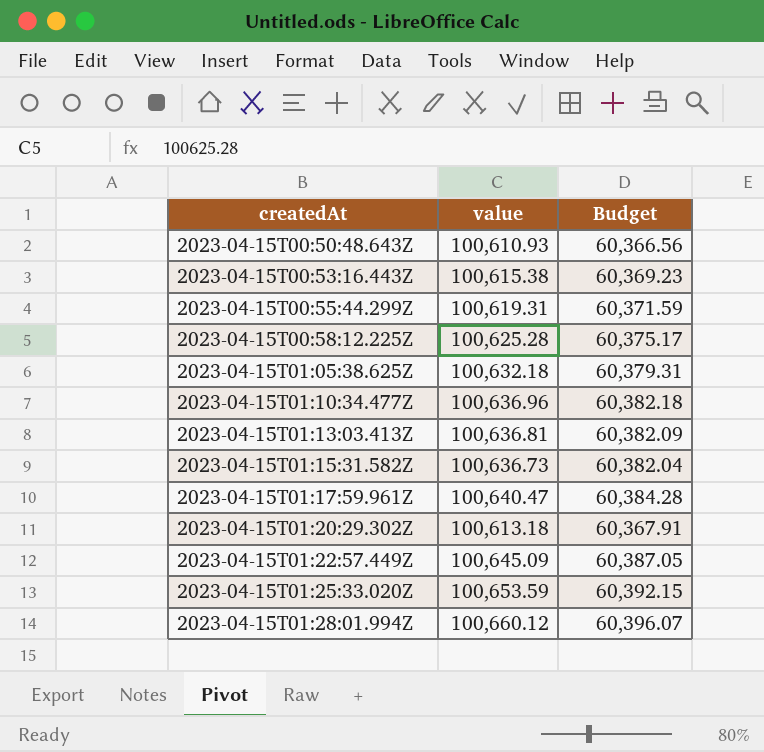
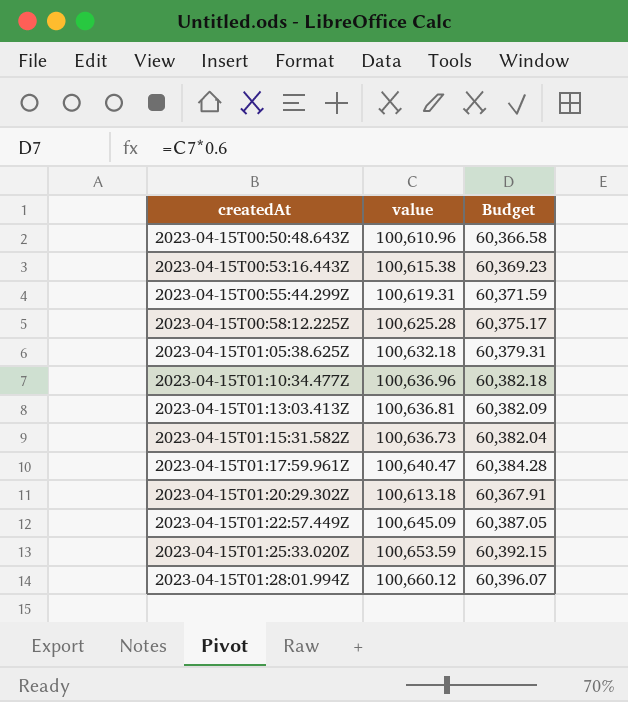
2023-04-15T00:50:48.643Z | value: 100,610.93 -> 100,610.96
2023-04-15T00:50:48.643Z | Budget: 60,366.56 -> 60,366.58

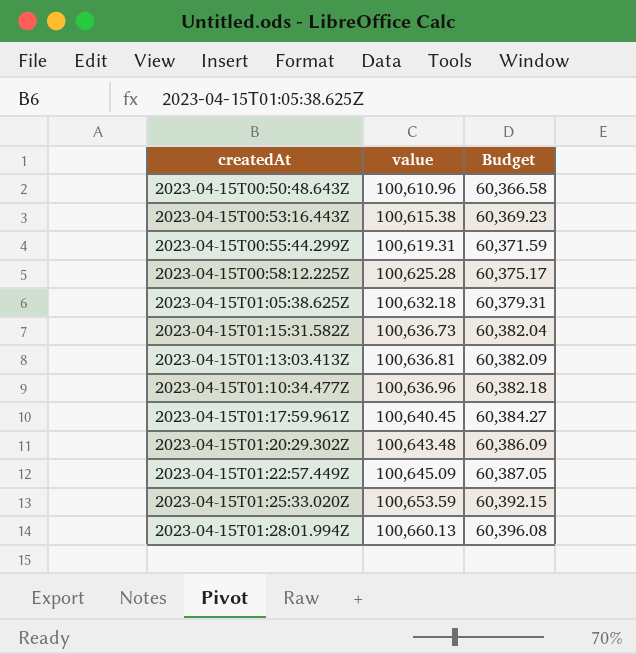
row order: createdAt ascending -> value ascending
2023-04-15T01:17:59.961Z | value: 100,640.47 -> 100,640.45
2023-04-15T01:17:59.961Z | Budget: 60,384.28 -> 60,384.27
2023-04-15T01:20:29.302Z | value: 100,613.18 -> 100,643.48
2023-04-15T01:20:29.302Z | Budget: 60,367.91 -> 60,386.09
2023-04-15T01:28:01.994Z | value: 100,660.12 -> 100,660.13
2023-04-15T01:28:01.994Z | Budget: 60,396.07 -> 60,396.08

